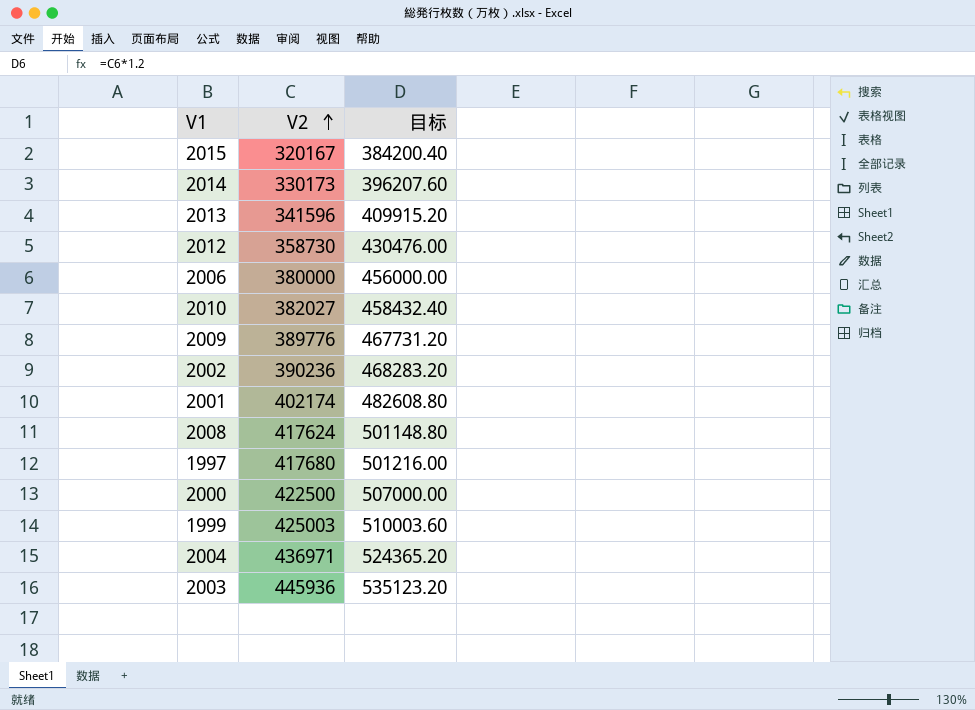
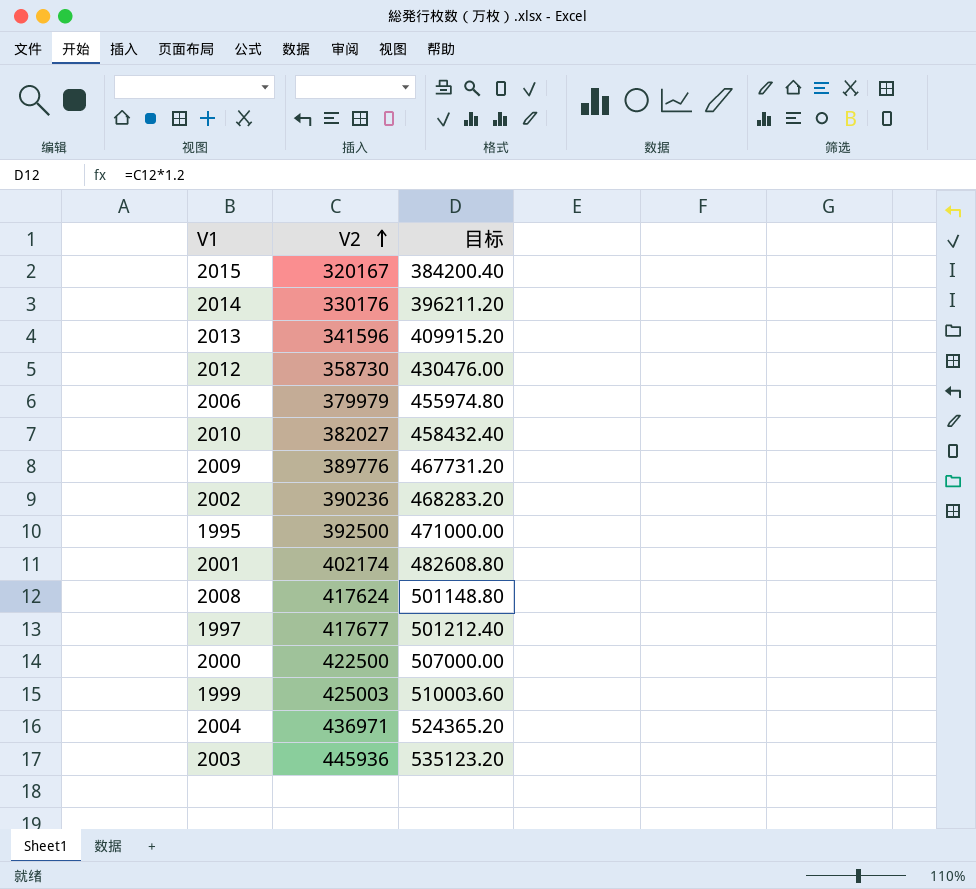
2014 | V2: 330173 -> 330176
2014 | 目标: 396207.60 -> 396211.20
2006 | V2: 380000 -> 379979
2006 | 目标: 456000.00 -> 455974.80
row 1995: none -> 392500 | 471000.00
1997 | V2: 417680 -> 417677
1997 | 目标: 501216.00 -> 501212.40

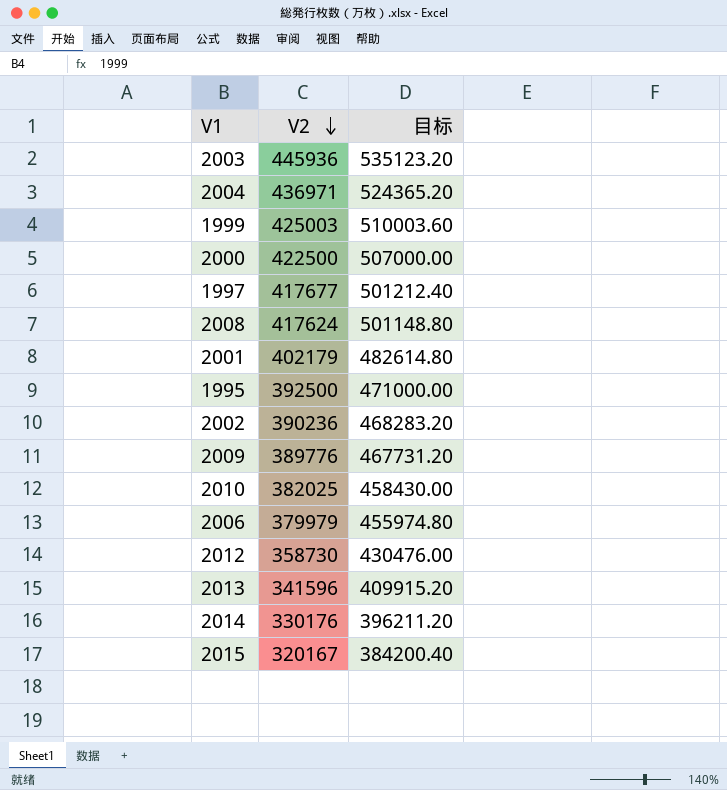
row order: V2 ascending -> V2 descending
2001 | V2: 402174 -> 402179
2001 | 目标: 482608.80 -> 482614.80
2010 | V2: 382027 -> 382025
2010 | 目标: 458432.40 -> 458430.00

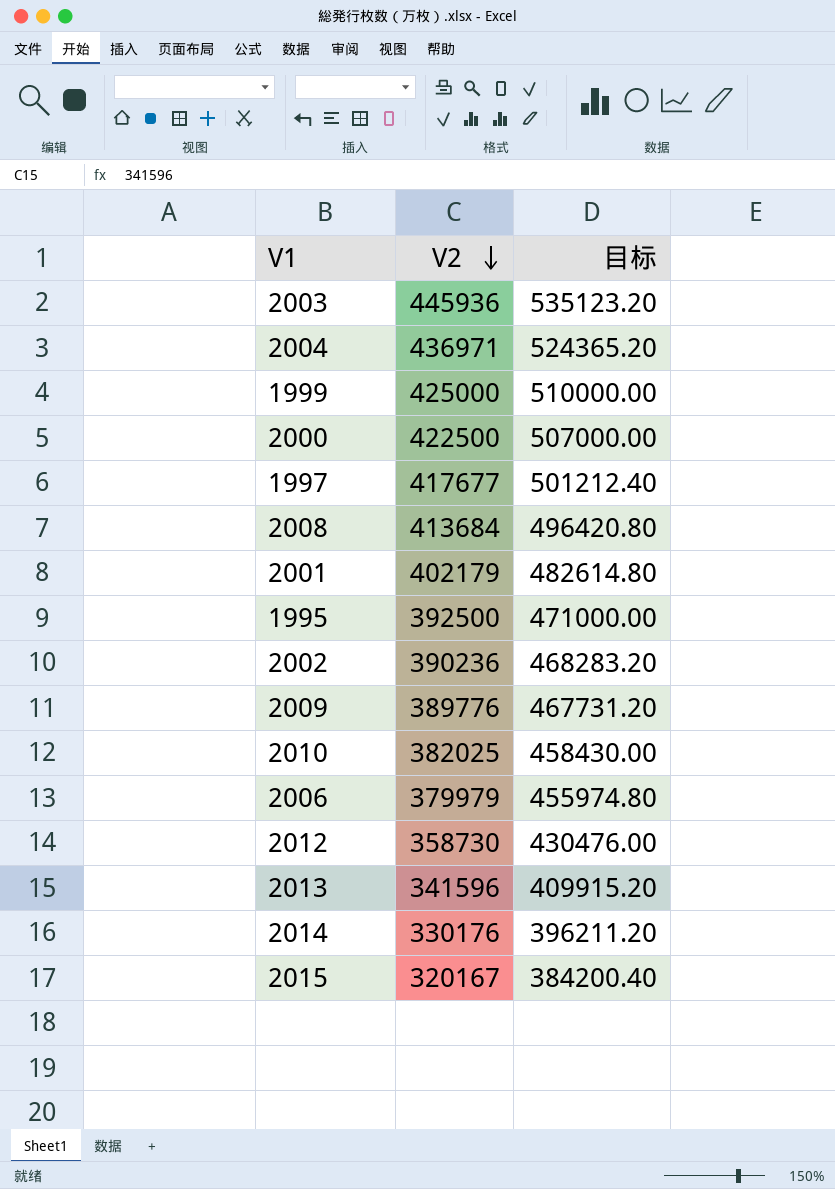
1999 | V2: 425003 -> 425000
1999 | 目标: 510003.60 -> 510000.00
2008 | V2: 417624 -> 413684
2008 | 目标: 501148.80 -> 496420.80

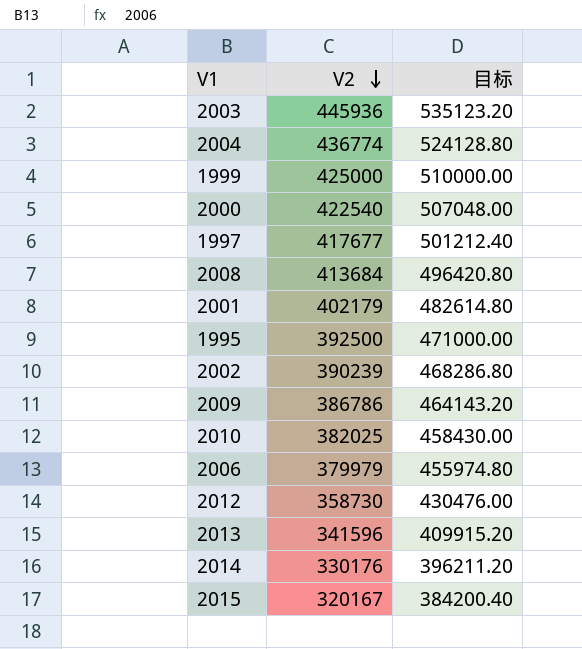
2004 | V2: 436971 -> 436774
2004 | 目标: 524365.20 -> 524128.80
2000 | V2: 422500 -> 422540
2000 | 目标: 507000.00 -> 507048.00
2002 | V2: 390236 -> 390239
2002 | 目标: 468283.20 -> 468286.80
2009 | V2: 389776 -> 386786
2009 | 目标: 467731.20 -> 464143.20

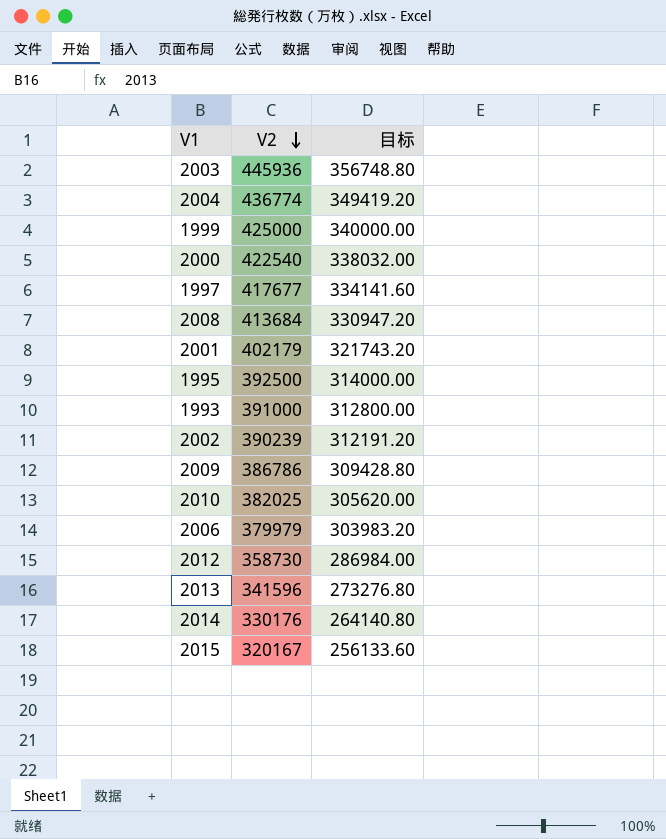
column 目标 | formula: [V2] * 1.2 -> [V2] * 0.8
row 1993: none -> 391000 | 312800.00

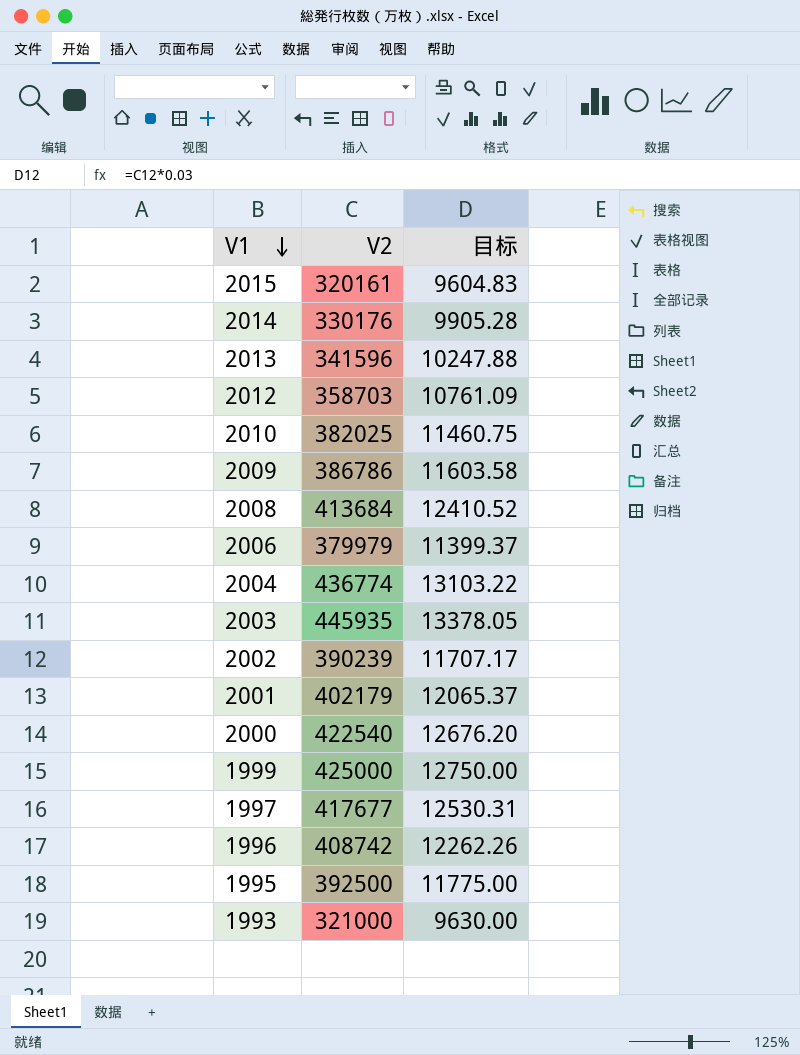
row order: V2 descending -> V1 descending
column 目标 | formula: [V2] * 0.8 -> [V2] * 0.03
2015 | V2: 320167 -> 320161
2012 | V2: 358730 -> 358703
2003 | V2: 445936 -> 445935
row 1996: none -> 408742 | 12262.26
1993 | V2: 391000 -> 321000

